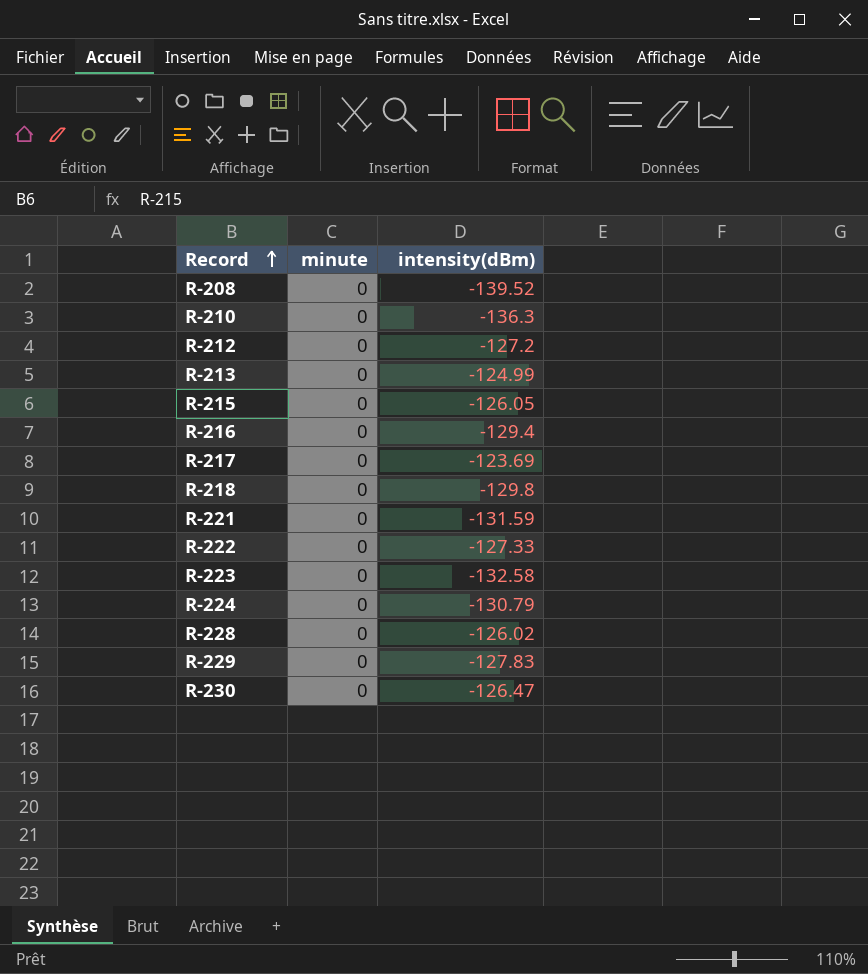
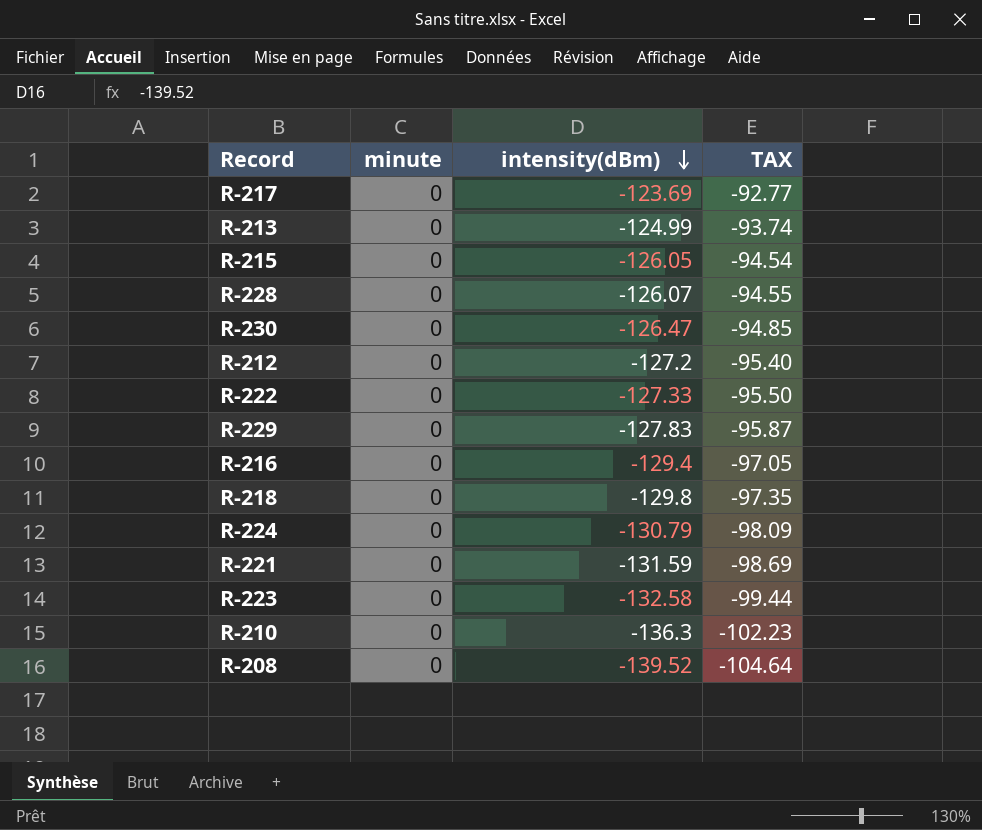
row order: Record ascending -> intensity(dBm) descending
column TAX | formula: none -> [intensity(dBm)] * 0.75
R-228 | intensity(dBm): -126.02 -> -126.07

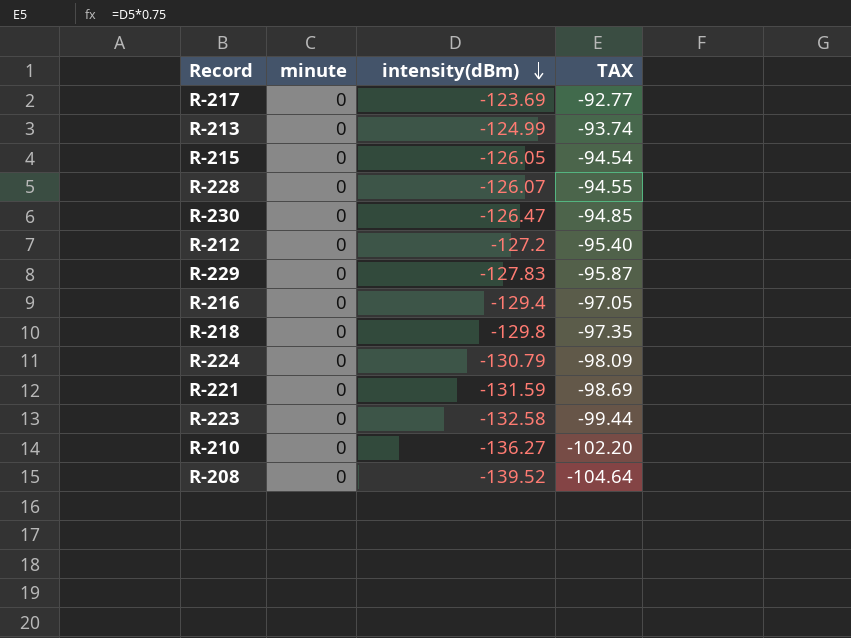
row R-222: 0 | -127.33 | -95.50 -> none
R-210 | intensity(dBm): -136.3 -> -136.27
R-210 | TAX: -102.23 -> -102.20

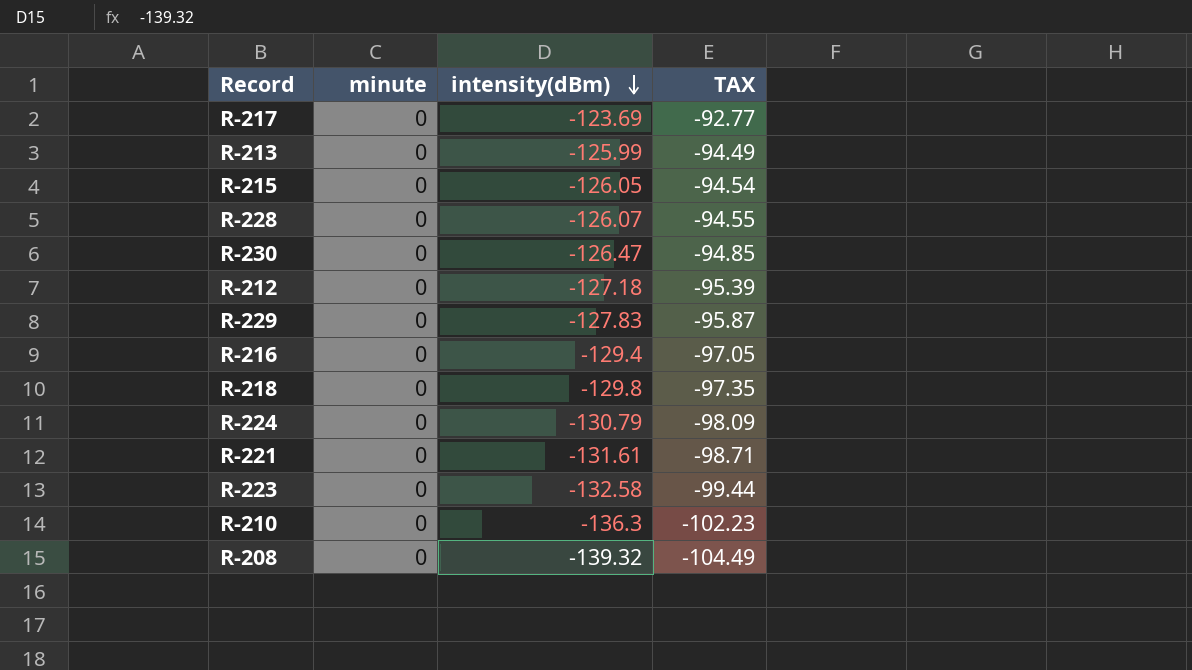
R-213 | intensity(dBm): -124.99 -> -125.99
R-213 | TAX: -93.74 -> -94.49
R-212 | intensity(dBm): -127.2 -> -127.18
R-212 | TAX: -95.40 -> -95.39
R-221 | intensity(dBm): -131.59 -> -131.61
R-221 | TAX: -98.69 -> -98.71
R-210 | intensity(dBm): -136.27 -> -136.3
R-210 | TAX: -102.20 -> -102.23
R-208 | intensity(dBm): -139.52 -> -139.32
R-208 | TAX: -104.64 -> -104.49

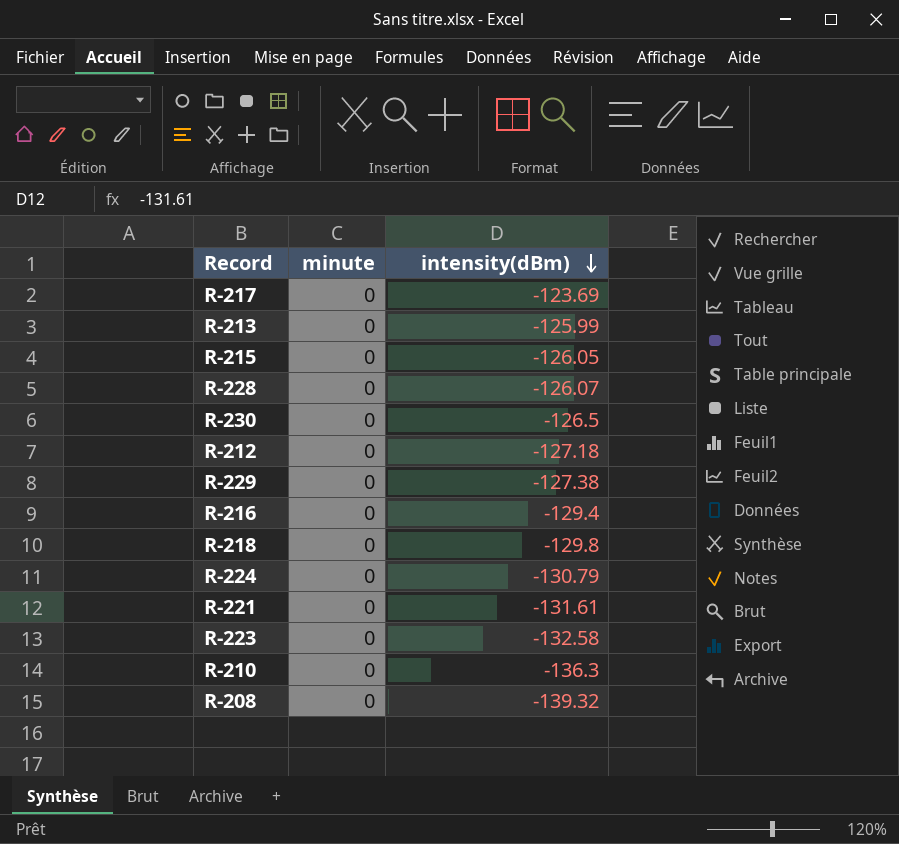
column TAX | formula: [intensity(dBm)] * 0.75 -> none
R-230 | intensity(dBm): -126.47 -> -126.5
R-229 | intensity(dBm): -127.83 -> -127.38

